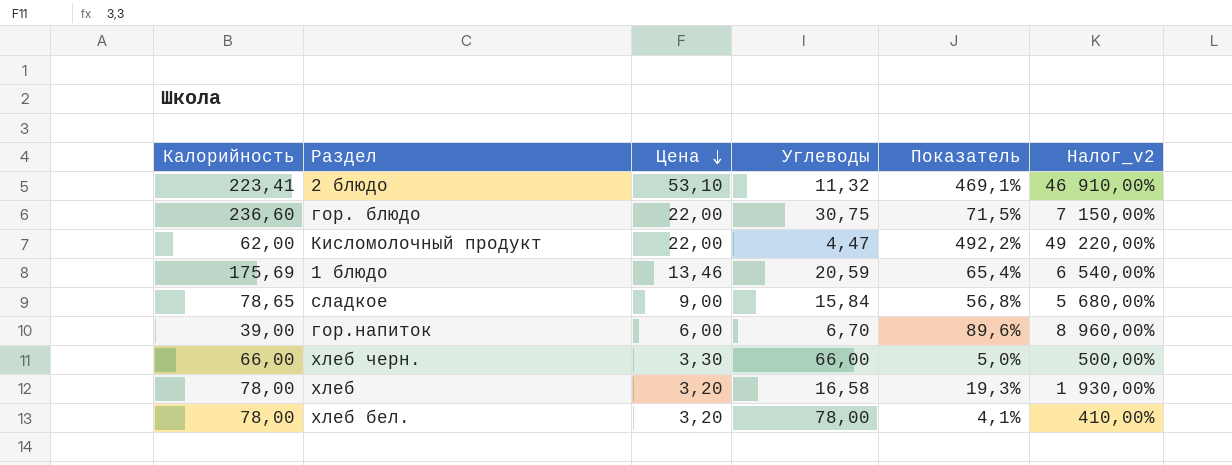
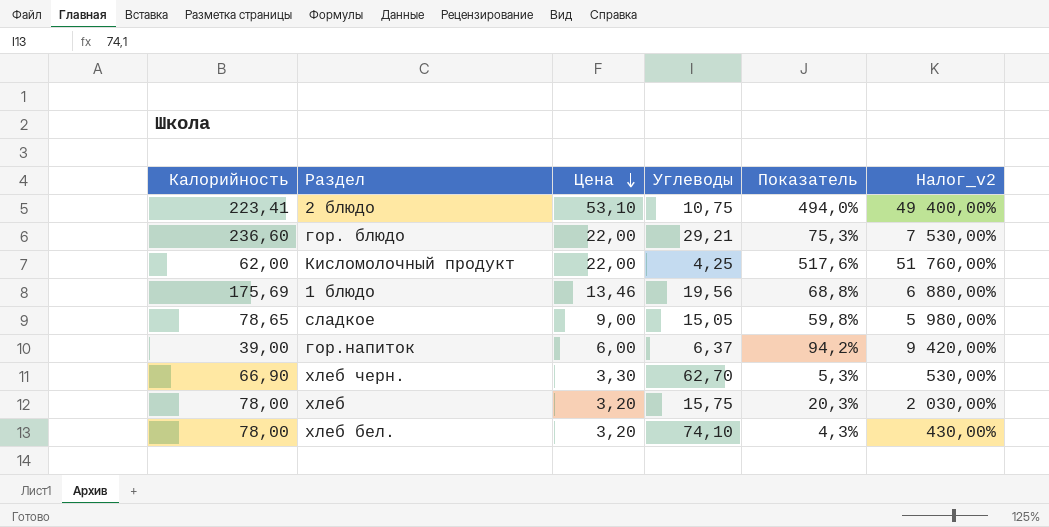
2 блюдо | Углеводы: 11,32 -> 10,75
2 блюдо | Показатель: 469,1% -> 494,0%
2 блюдо | Налог_v2: 46 910,00% -> 49 400,00%
гор. блюдо | Углеводы: 30,75 -> 29,21
гор. блюдо | Показатель: 71,5% -> 75,3%
гор. блюдо | Налог_v2: 7 150,00% -> 7 530,00%
Кисломолочный продукт | Углеводы: 4,47 -> 4,25
Кисломолочный продукт | Показатель: 492,2% -> 517,6%
Кисломолочный продукт | Налог_v2: 49 220,00% -> 51 760,00%
1 блюдо | Углеводы: 20,59 -> 19,56
1 блюдо | Показатель: 65,4% -> 68,8%
1 блюдо | Налог_v2: 6 540,00% -> 6 880,00%
сладкое | Углеводы: 15,84 -> 15,05
сладкое | Показатель: 56,8% -> 59,8%
сладкое | Налог_v2: 5 680,00% -> 5 980,00%
гор.напиток | Углеводы: 6,70 -> 6,37
гор.напиток | Показатель: 89,6% -> 94,2%
гор.напиток | Налог_v2: 8 960,00% -> 9 420,00%
хлеб черн. | Калорийность: 66,00 -> 66,90
хлеб черн. | Углеводы: 66,00 -> 62,70
хлеб черн. | Показатель: 5,0% -> 5,3%
хлеб черн. | Налог_v2: 500,00% -> 530,00%
хлеб | Углеводы: 16,58 -> 15,75
хлеб | Показатель: 19,3% -> 20,3%
хлеб | Налог_v2: 1 930,00% -> 2 030,00%
хлеб бел. | Углеводы: 78,00 -> 74,10
хлеб бел. | Показатель: 4,1% -> 4,3%
хлеб бел. | Налог_v2: 410,00% -> 430,00%

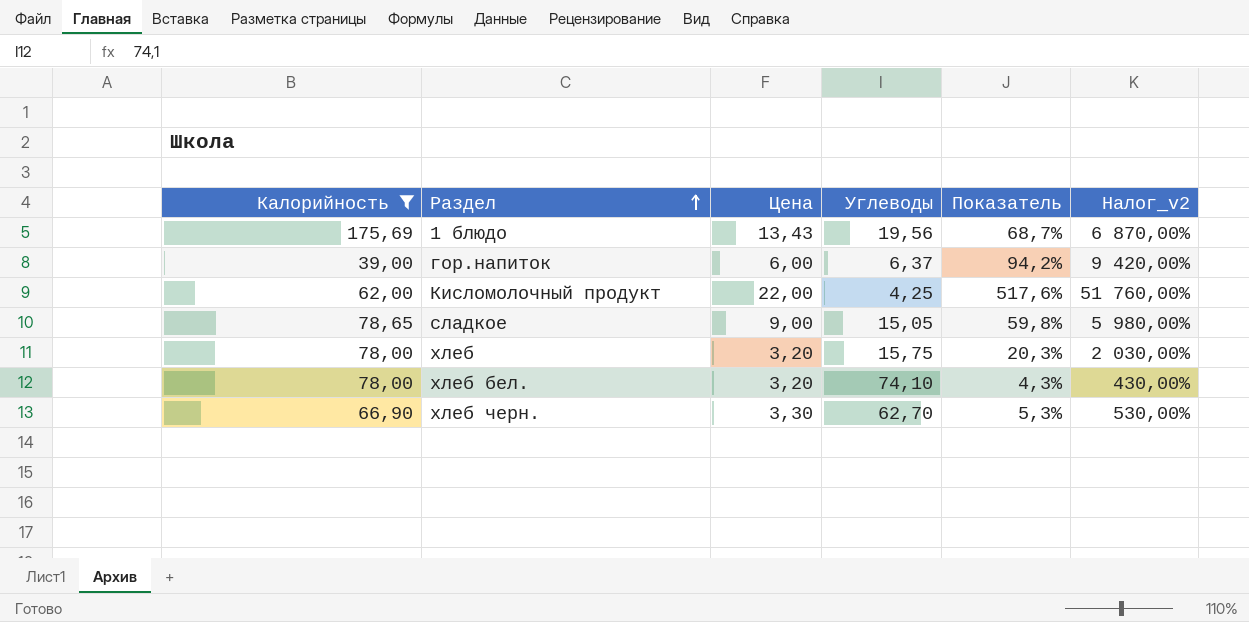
filter: none -> Калорийность <= 175,69
row order: Цена descending -> Раздел ascending
1 блюдо | Цена: 13,46 -> 13,43
1 блюдо | Показатель: 68,8% -> 68,7%
1 блюдо | Налог_v2: 6 880,00% -> 6 870,00%

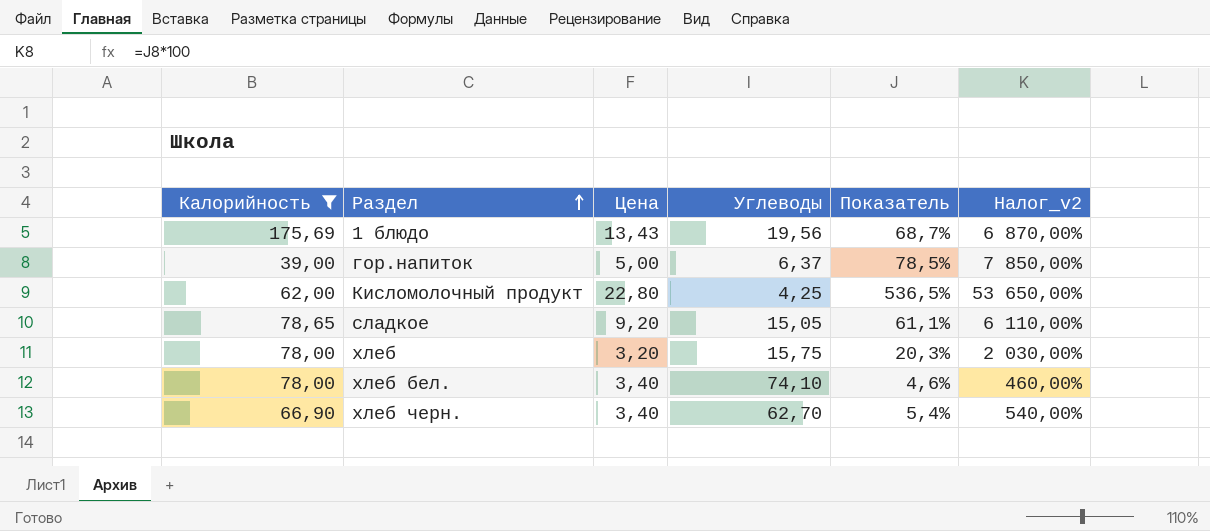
гор.напиток | Цена: 6,00 -> 5,00
гор.напиток | Показатель: 94,2% -> 78,5%
гор.напиток | Налог_v2: 9 420,00% -> 7 850,00%
Кисломолочный продукт | Цена: 22,00 -> 22,80
Кисломолочный продукт | Показатель: 517,6% -> 536,5%
Кисломолочный продукт | Налог_v2: 51 760,00% -> 53 650,00%
сладкое | Цена: 9,00 -> 9,20
сладкое | Показатель: 59,8% -> 61,1%
сладкое | Налог_v2: 5 980,00% -> 6 110,00%
хлеб бел. | Цена: 3,20 -> 3,40
хлеб бел. | Показатель: 4,3% -> 4,6%
хлеб бел. | Налог_v2: 430,00% -> 460,00%
хлеб черн. | Цена: 3,30 -> 3,40
хлеб черн. | Показатель: 5,3% -> 5,4%
хлеб черн. | Налог_v2: 530,00% -> 540,00%

